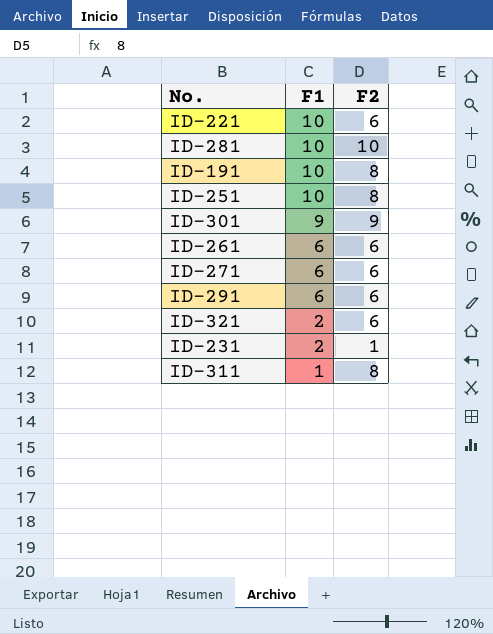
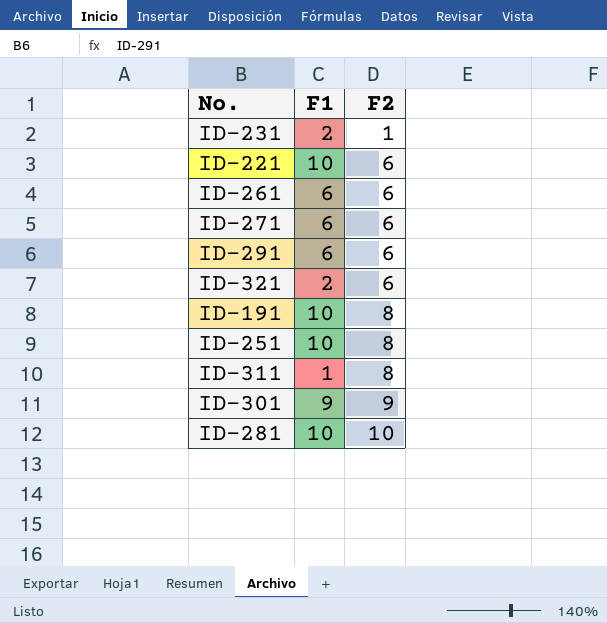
row order: F1 descending -> F2 ascending

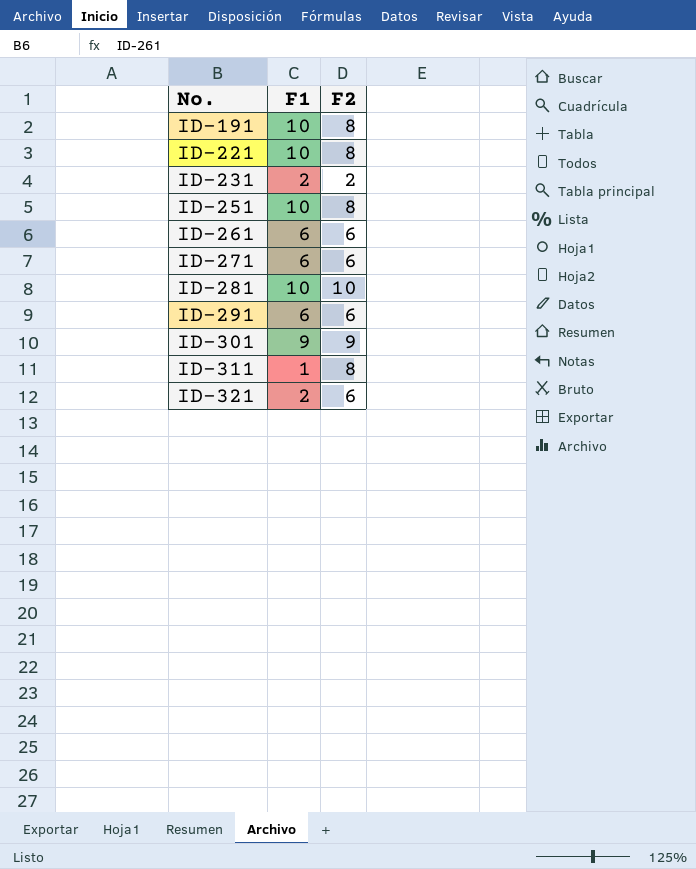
row order: F2 ascending -> No. ascending
ID-221 | F2: 6 -> 8
ID-231 | F2: 1 -> 2

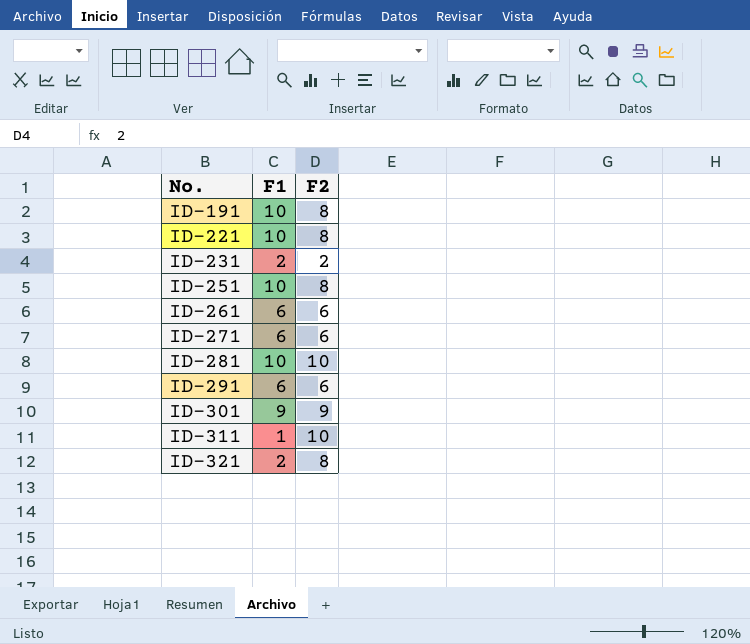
ID-311 | F2: 8 -> 10
ID-321 | F2: 6 -> 8

